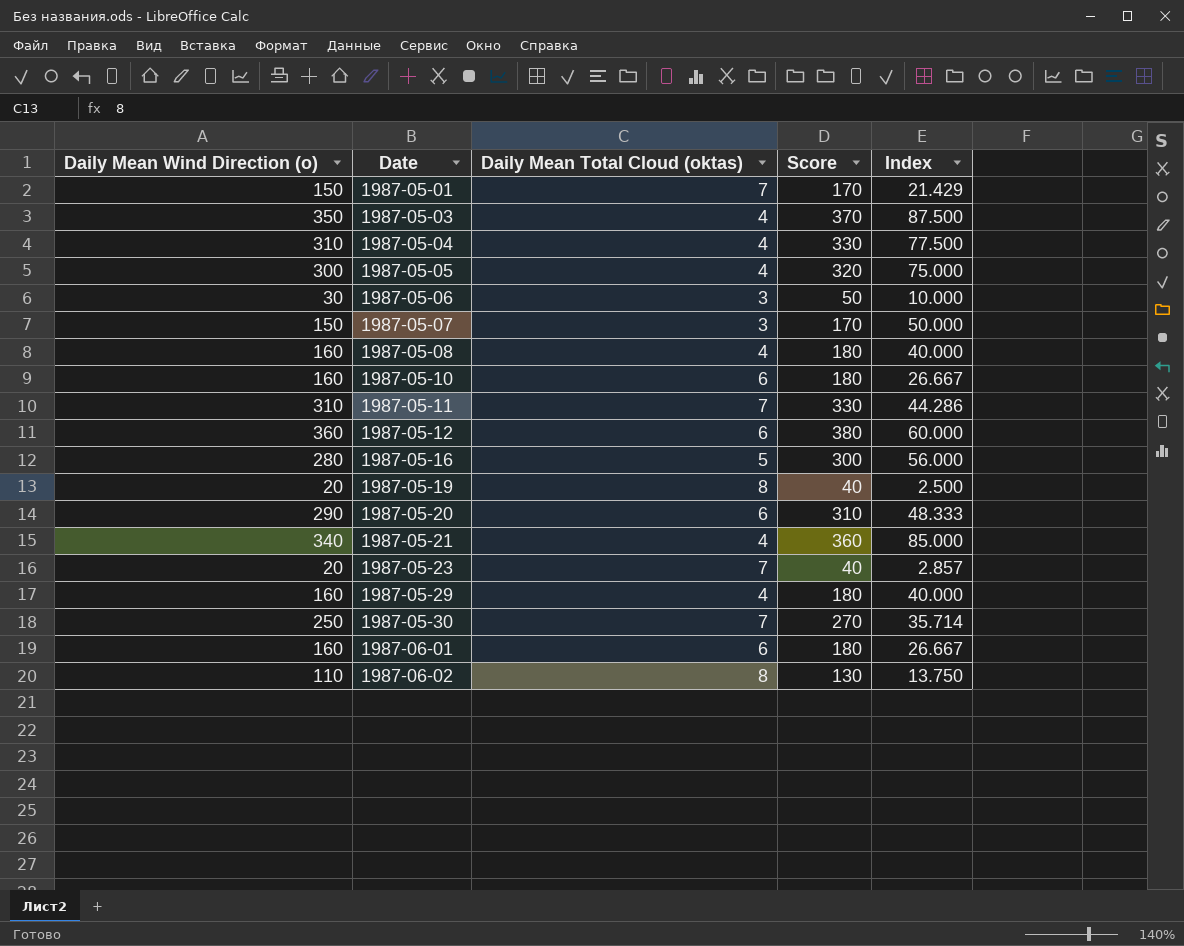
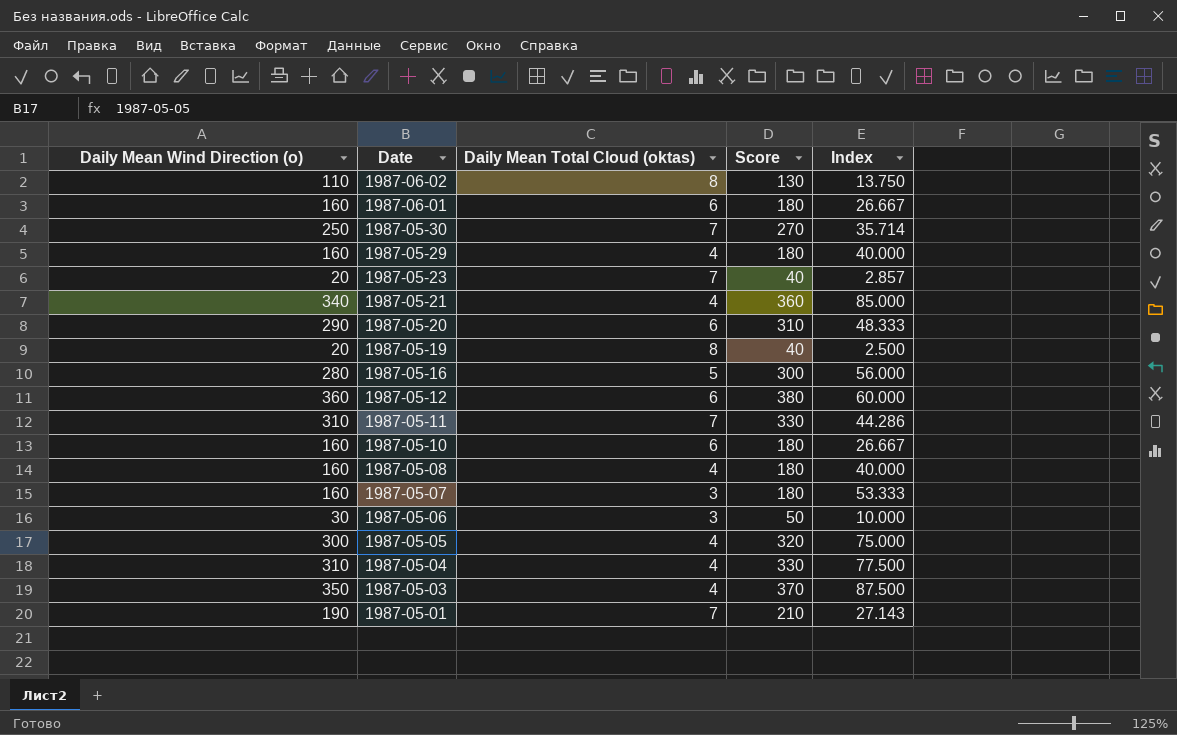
row order: Date ascending -> Date descending
1987-05-07 | Daily Mean Wind Direction (o): 150 -> 160
1987-05-07 | Score: 170 -> 180
1987-05-07 | Index: 50.000 -> 53.333
1987-05-01 | Daily Mean Wind Direction (o): 150 -> 190
1987-05-01 | Score: 170 -> 210
1987-05-01 | Index: 21.429 -> 27.143

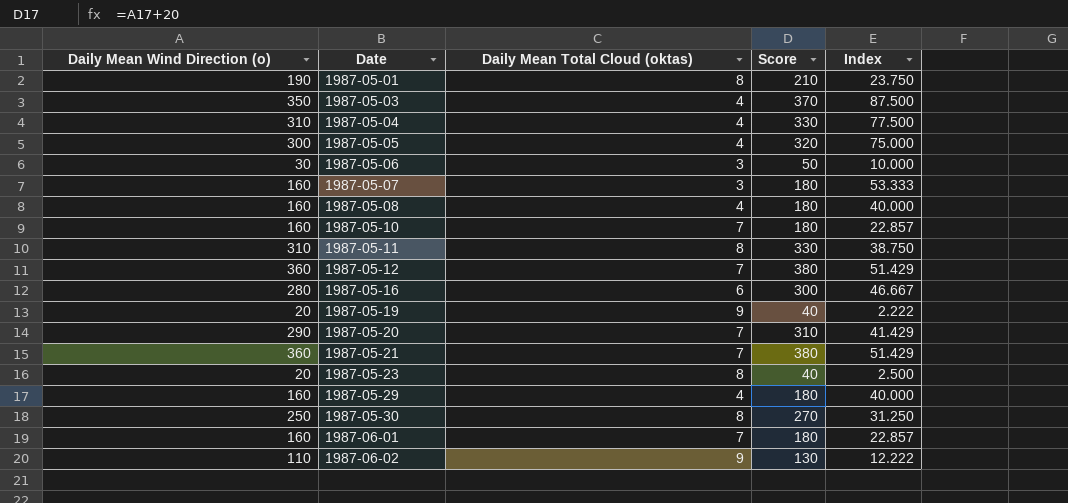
row order: Date descending -> Date ascending
1987-05-01 | Daily Mean Total Cloud (oktas): 7 -> 8
1987-05-01 | Index: 27.143 -> 23.750
1987-05-10 | Daily Mean Total Cloud (oktas): 6 -> 7
1987-05-10 | Index: 26.667 -> 22.857
1987-05-11 | Daily Mean Total Cloud (oktas): 7 -> 8
1987-05-11 | Index: 44.286 -> 38.750
1987-05-12 | Daily Mean Total Cloud (oktas): 6 -> 7
1987-05-12 | Index: 60.000 -> 51.429
1987-05-16 | Daily Mean Total Cloud (oktas): 5 -> 6
1987-05-16 | Index: 56.000 -> 46.667
1987-05-19 | Daily Mean Total Cloud (oktas): 8 -> 9
1987-05-19 | Index: 2.500 -> 2.222
1987-05-20 | Daily Mean Total Cloud (oktas): 6 -> 7
1987-05-20 | Index: 48.333 -> 41.429
1987-05-21 | Daily Mean Wind Direction (o): 340 -> 360
1987-05-21 | Daily Mean Total Cloud (oktas): 4 -> 7
1987-05-21 | Score: 360 -> 380
1987-05-21 | Index: 85.000 -> 51.429
1987-05-23 | Daily Mean Total Cloud (oktas): 7 -> 8
1987-05-23 | Index: 2.857 -> 2.500
1987-05-30 | Daily Mean Total Cloud (oktas): 7 -> 8
1987-05-30 | Index: 35.714 -> 31.250
1987-06-01 | Daily Mean Total Cloud (oktas): 6 -> 7
1987-06-01 | Index: 26.667 -> 22.857
1987-06-02 | Daily Mean Total Cloud (oktas): 8 -> 9
1987-06-02 | Index: 13.750 -> 12.222

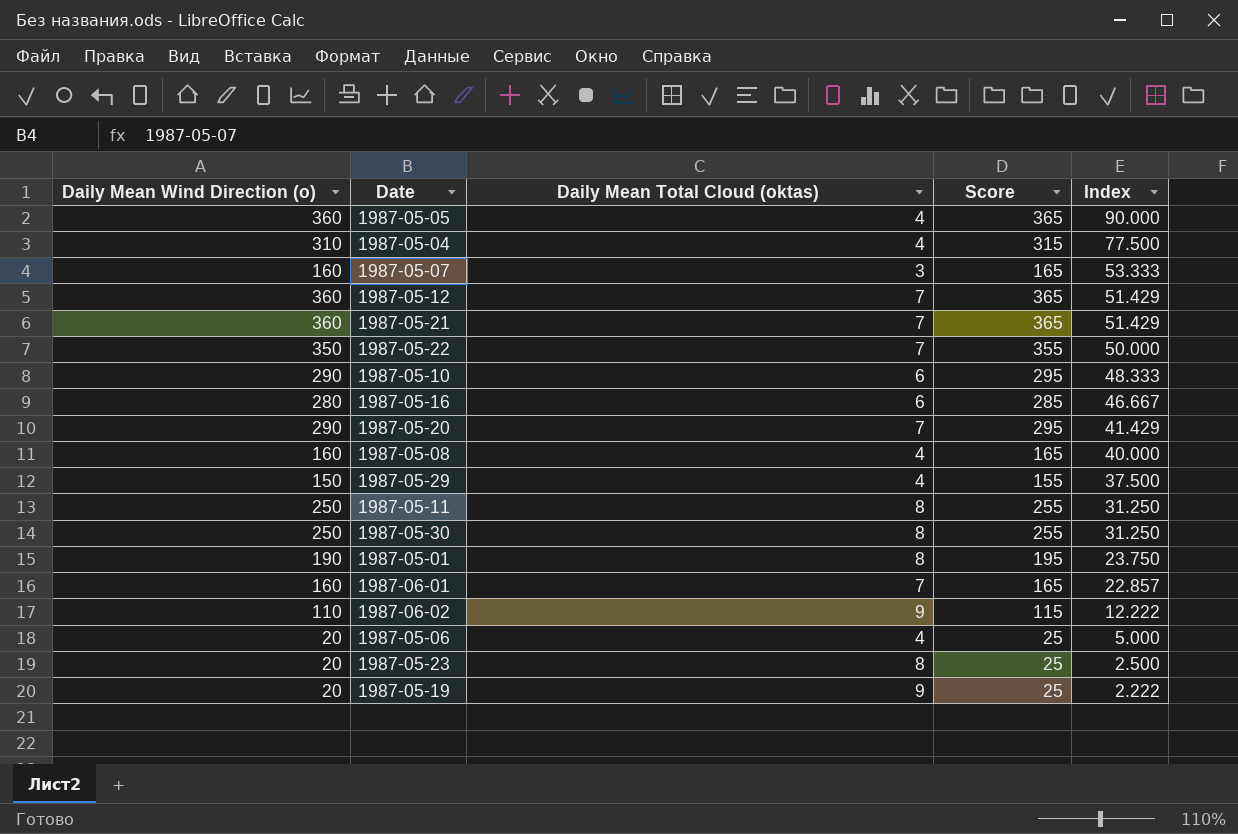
row order: Date ascending -> Index descending
column Score | formula: [Daily Mean Wind Direction (o)] + 20 -> [Daily Mean Wind Direction (o)] + 5
row 1987-05-03: 350 | 4 | 370 | 87.500 -> none
1987-05-05 | Daily Mean Wind Direction (o): 300 -> 360
1987-05-05 | Index: 75.000 -> 90.000
row 1987-05-22: none -> 350 | 7 | 355 | 50.000
1987-05-10 | Daily Mean Wind Direction (o): 160 -> 290
1987-05-10 | Daily Mean Total Cloud (oktas): 7 -> 6
1987-05-10 | Index: 22.857 -> 48.333
1987-05-29 | Daily Mean Wind Direction (o): 160 -> 150
1987-05-29 | Index: 40.000 -> 37.500
1987-05-11 | Daily Mean Wind Direction (o): 310 -> 250
1987-05-11 | Index: 38.750 -> 31.250
1987-05-06 | Daily Mean Wind Direction (o): 30 -> 20
1987-05-06 | Daily Mean Total Cloud (oktas): 3 -> 4
1987-05-06 | Index: 10.000 -> 5.000

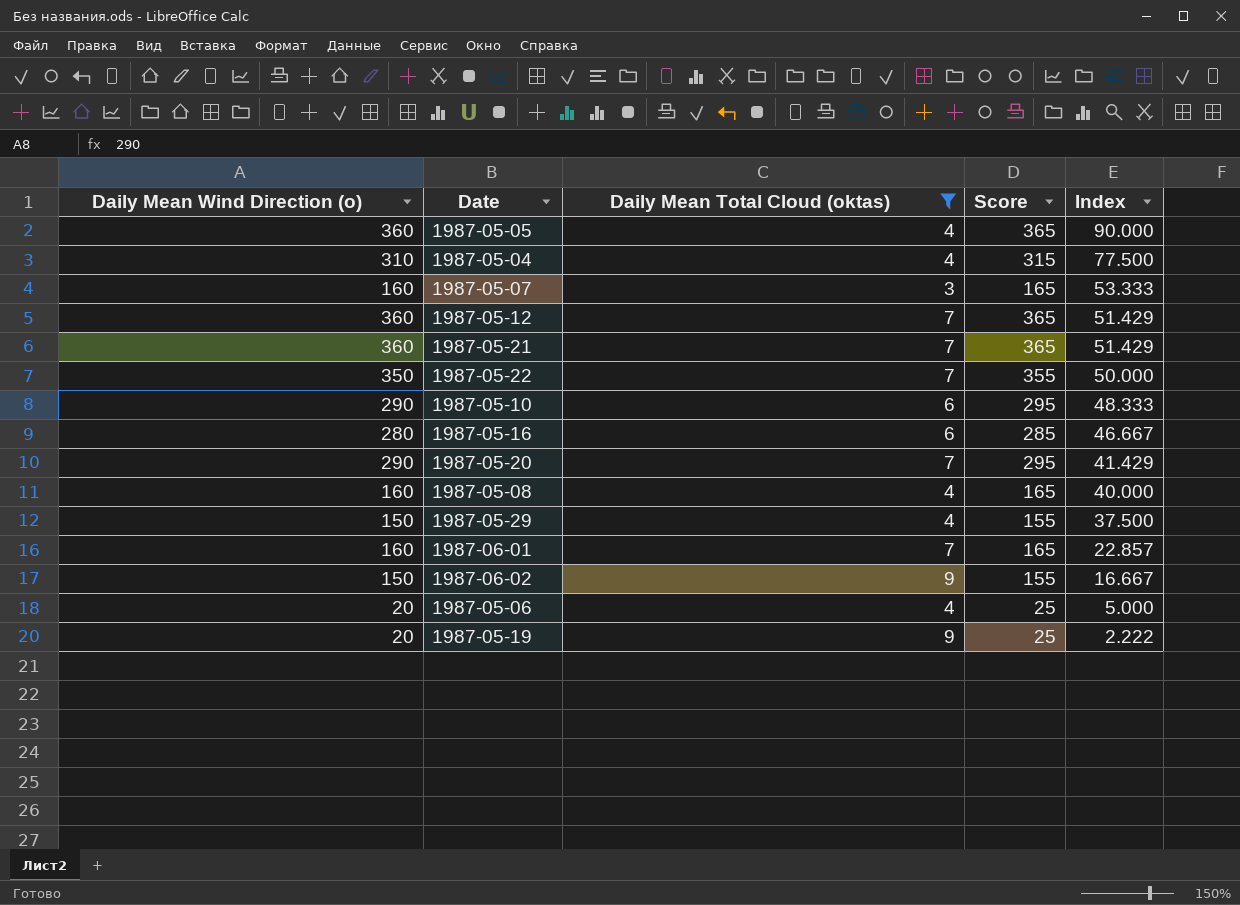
filter: none -> Daily Mean Total Cloud (oktas) != 8
1987-06-02 | Daily Mean Wind Direction (o): 110 -> 150
1987-06-02 | Score: 115 -> 155
1987-06-02 | Index: 12.222 -> 16.667

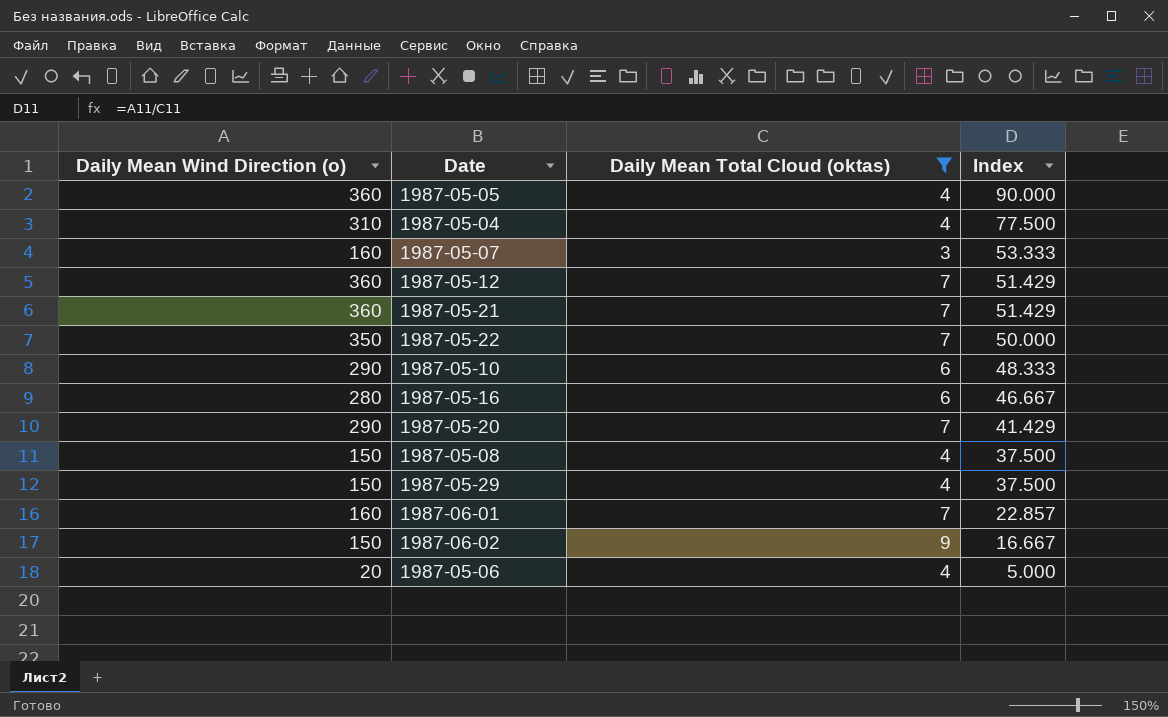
column Score | formula: [Daily Mean Wind Direction (o)] + 5 -> none
row 1987-05-19: 20 | 9 | 25 | 2.222 -> none
1987-05-08 | Daily Mean Wind Direction (o): 160 -> 150
1987-05-08 | Index: 40.000 -> 37.500

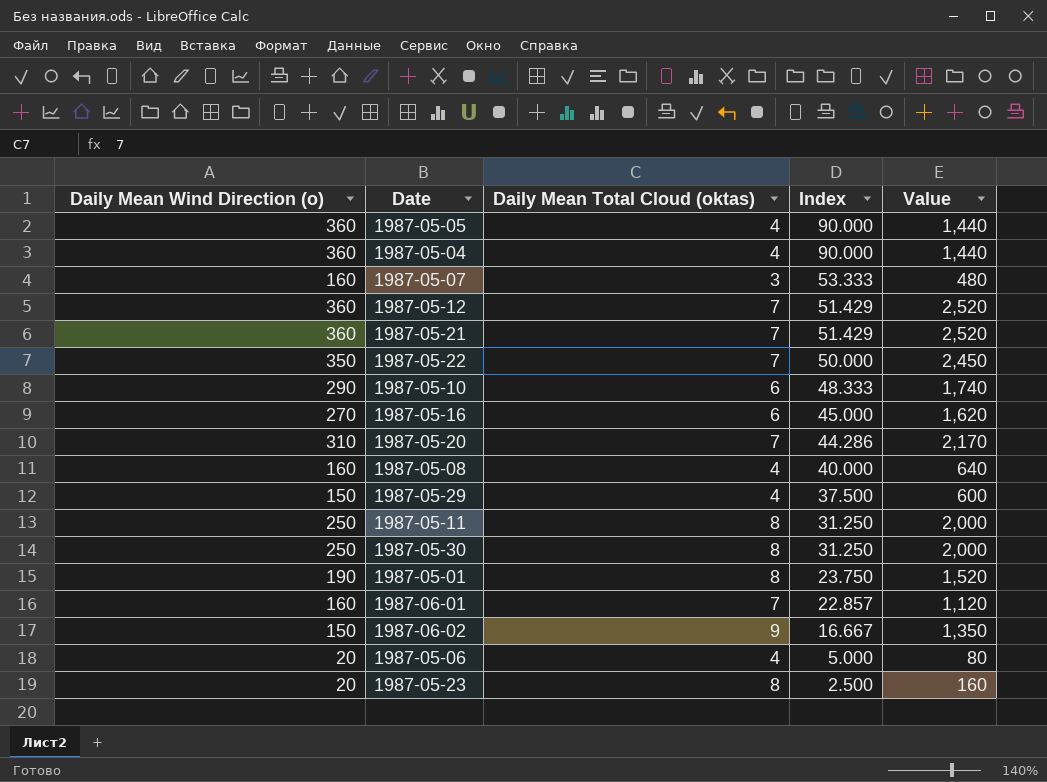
filter: Daily Mean Total Cloud (oktas) != 8 -> none
column Value | formula: none -> [Daily Mean Wind Direction (o)] * [Daily Mean Total Cloud (oktas)]
1987-05-04 | Daily Mean Wind Direction (o): 310 -> 360
1987-05-04 | Index: 77.500 -> 90.000
1987-05-16 | Daily Mean Wind Direction (o): 280 -> 270
1987-05-16 | Index: 46.667 -> 45.000
1987-05-20 | Daily Mean Wind Direction (o): 290 -> 310
1987-05-20 | Index: 41.429 -> 44.286
1987-05-08 | Daily Mean Wind Direction (o): 150 -> 160
1987-05-08 | Index: 37.500 -> 40.000

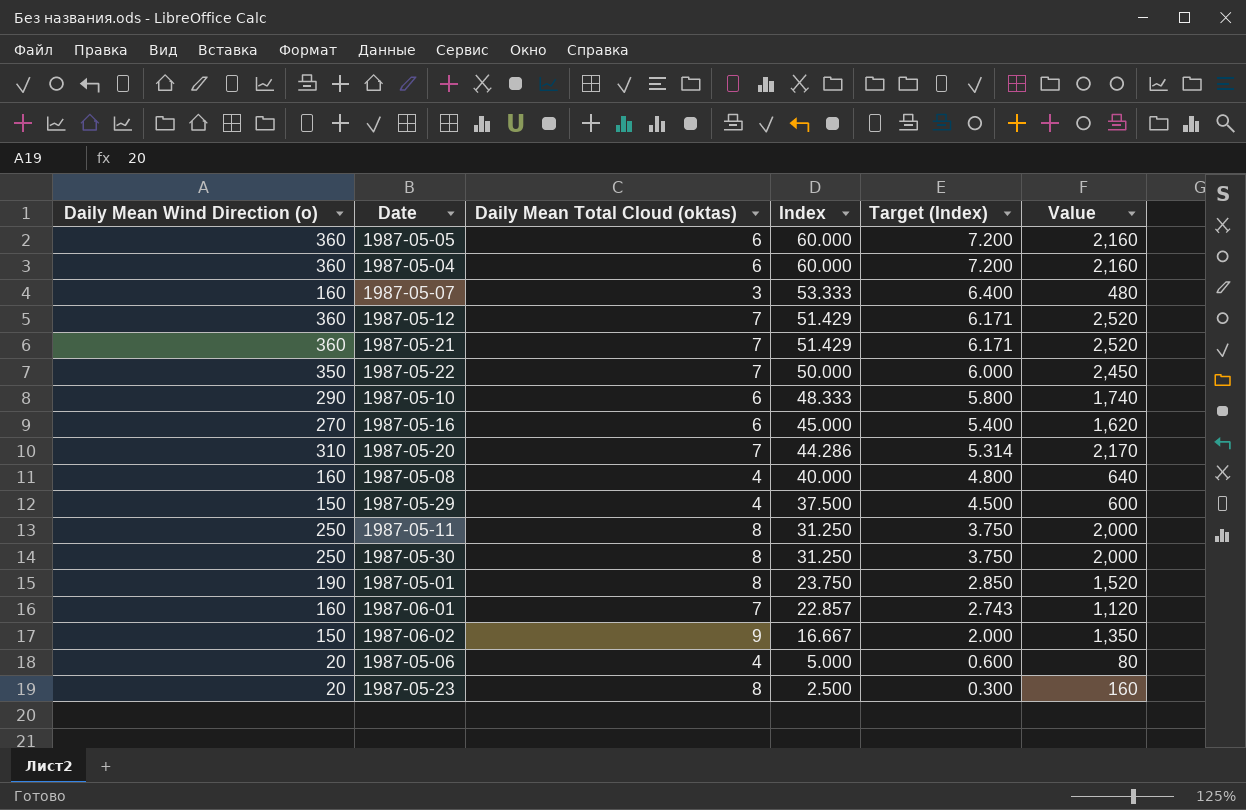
column Target (Index) | formula: none -> [Index] * 0.12
1987-05-05 | Daily Mean Total Cloud (oktas): 4 -> 6
1987-05-05 | Index: 90.000 -> 60.000
1987-05-05 | Value: 1,440 -> 2,160
1987-05-04 | Daily Mean Total Cloud (oktas): 4 -> 6
1987-05-04 | Index: 90.000 -> 60.000
1987-05-04 | Value: 1,440 -> 2,160

